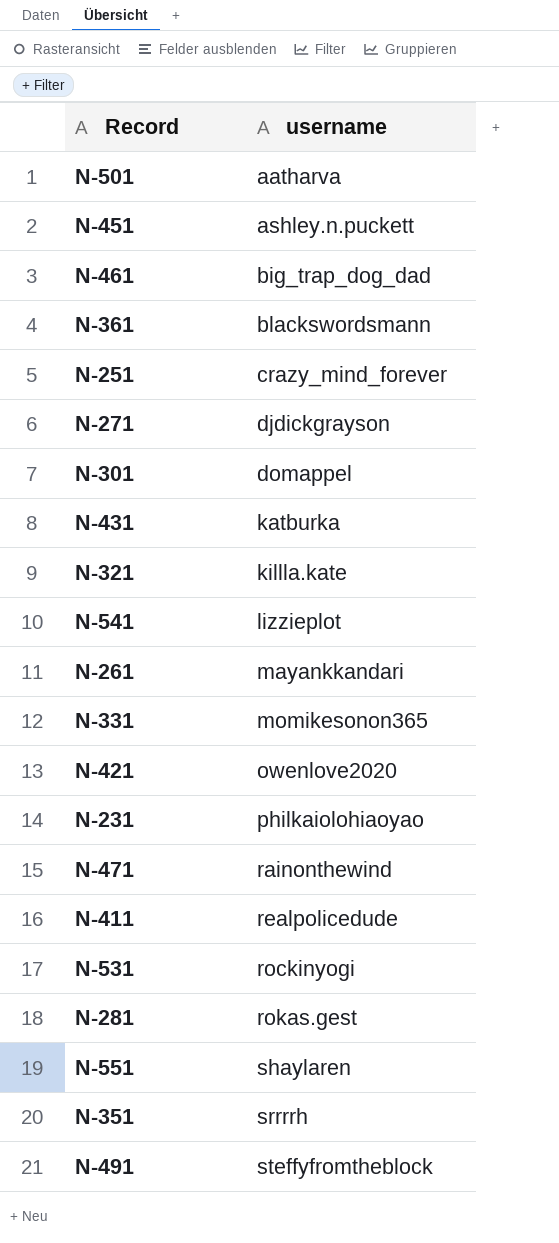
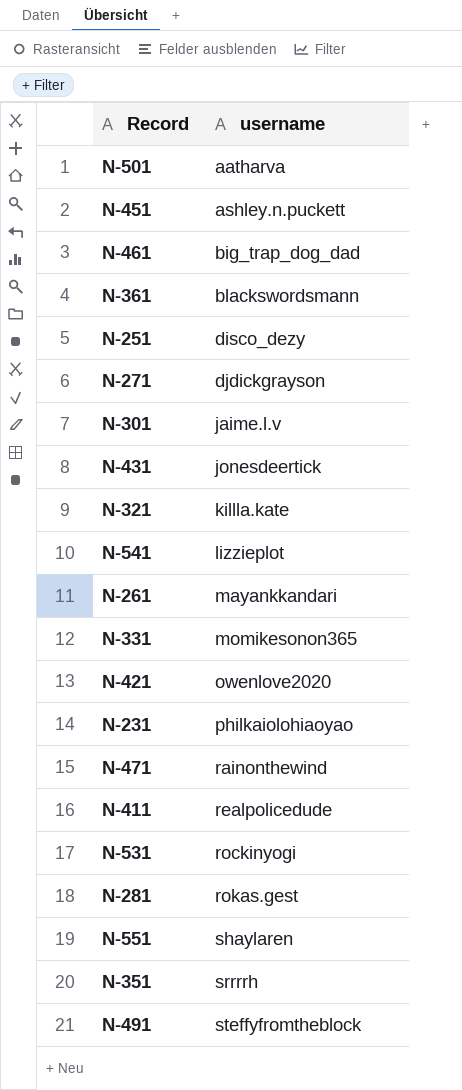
N-251 | username: crazy_mind_forever -> disco_dezy
N-301 | username: domappel -> jaime.l.v
N-431 | username: katburka -> jonesdeertick

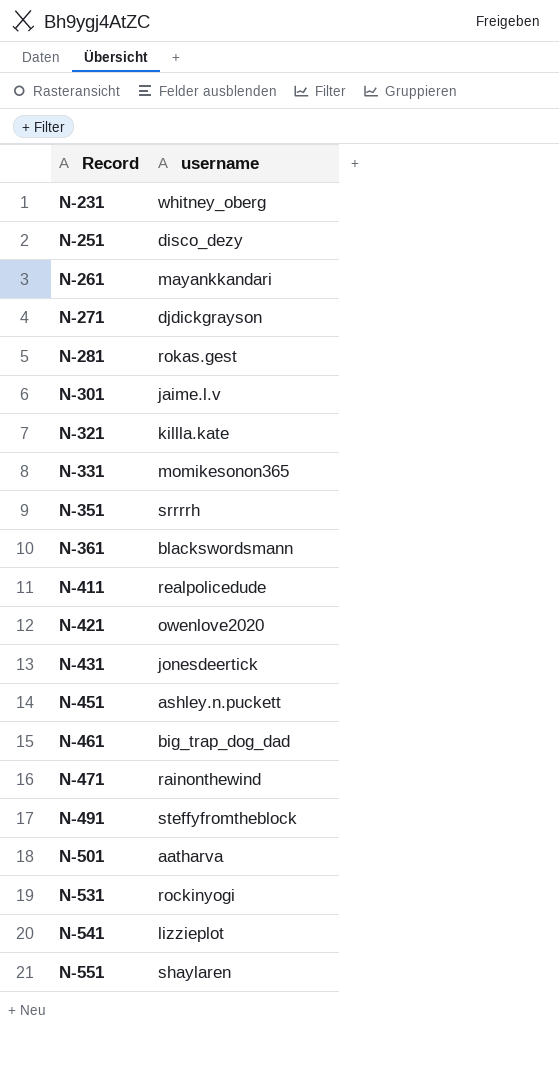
row order: username ascending -> Record ascending
N-231 | username: philkaiolohiaoyao -> whitney_oberg

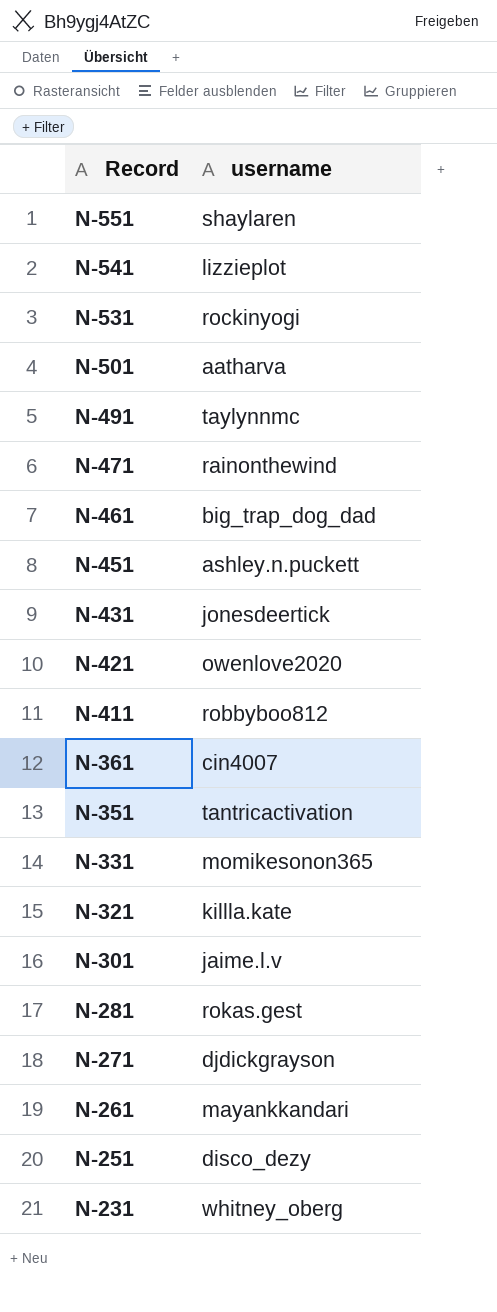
row order: Record ascending -> Record descending
N-491 | username: steffyfromtheblock -> taylynnmc
N-411 | username: realpolicedude -> robbyboo812
N-361 | username: blackswordsmann -> cin4007
N-351 | username: srrrrh -> tantricactivation

